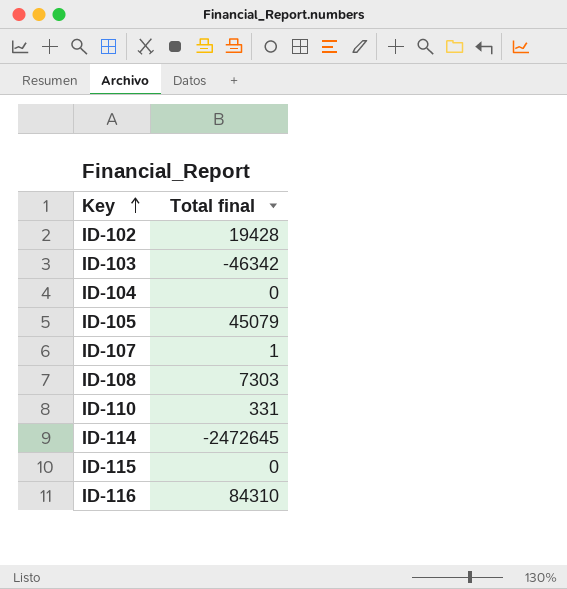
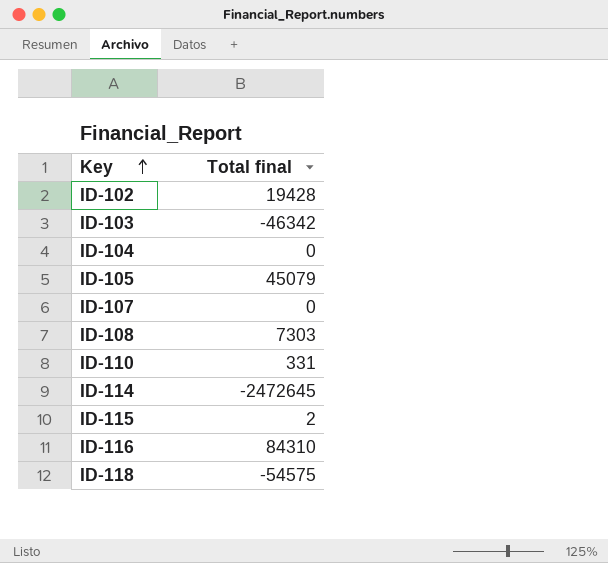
ID-107 | Total final: 1 -> 0
ID-115 | Total final: 0 -> 2
row ID-118: none -> -54575

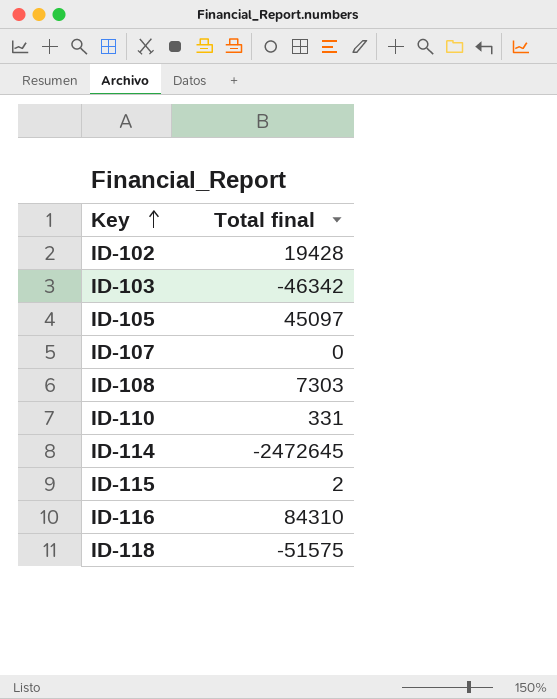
row ID-104: 0 -> none
ID-105 | Total final: 45079 -> 45097
ID-118 | Total final: -54575 -> -51575

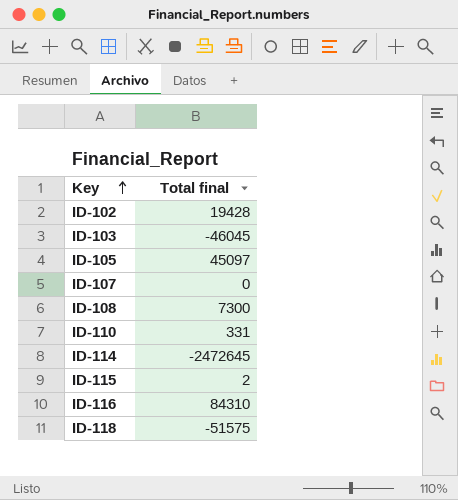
ID-103 | Total final: -46342 -> -46045
ID-108 | Total final: 7303 -> 7300

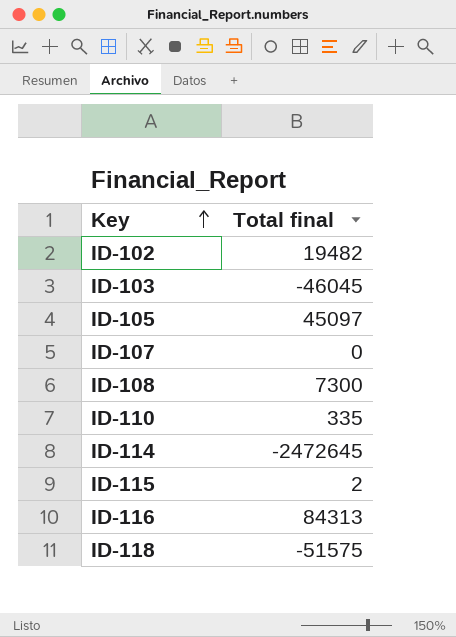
ID-102 | Total final: 19428 -> 19482
ID-110 | Total final: 331 -> 335
ID-116 | Total final: 84310 -> 84313

